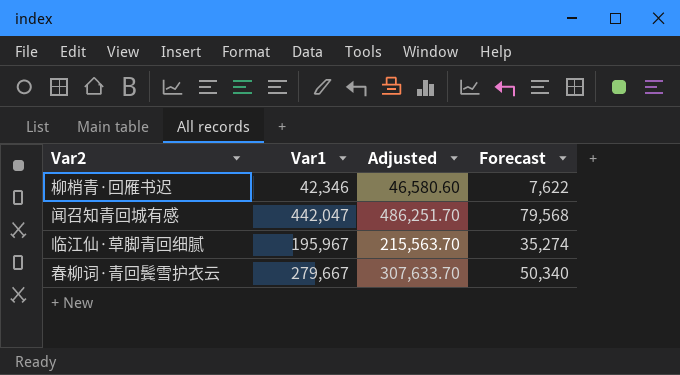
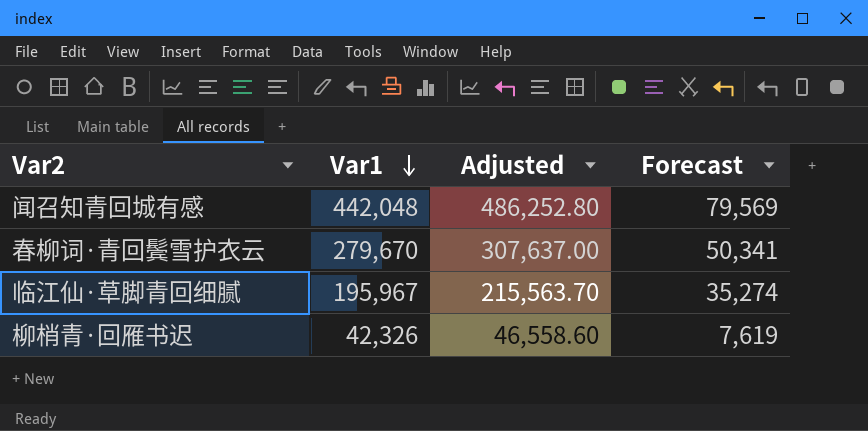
row order: none -> Var1 descending
闻召知青回城有感 | Var1: 442,047 -> 442,048
闻召知青回城有感 | Adjusted: 486,251.70 -> 486,252.80
闻召知青回城有感 | Forecast: 79,568 -> 79,569
春柳词·青回鬓雪护衣云 | Var1: 279,667 -> 279,670
春柳词·青回鬓雪护衣云 | Adjusted: 307,633.70 -> 307,637.00
春柳词·青回鬓雪护衣云 | Forecast: 50,340 -> 50,341
柳梢青·回雁书迟 | Var1: 42,346 -> 42,326
柳梢青·回雁书迟 | Adjusted: 46,580.60 -> 46,558.60
柳梢青·回雁书迟 | Forecast: 7,622 -> 7,619

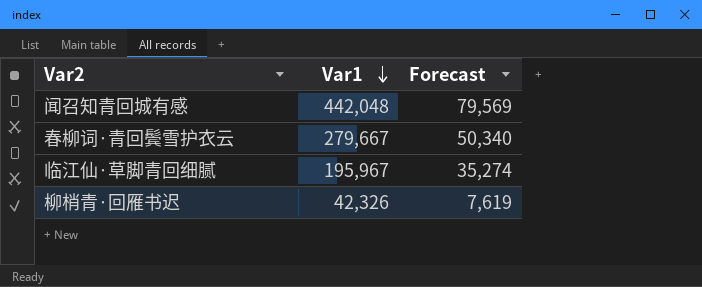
column Adjusted | formula: [Var1] * 1.1 -> none
春柳词·青回鬓雪护衣云 | Var1: 279,670 -> 279,667
春柳词·青回鬓雪护衣云 | Forecast: 50,341 -> 50,340

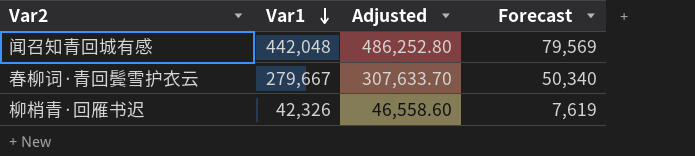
column Adjusted | formula: none -> [Var1] * 1.1
row 临江仙·草脚青回细腻: 195,967 | 35,274 -> none

